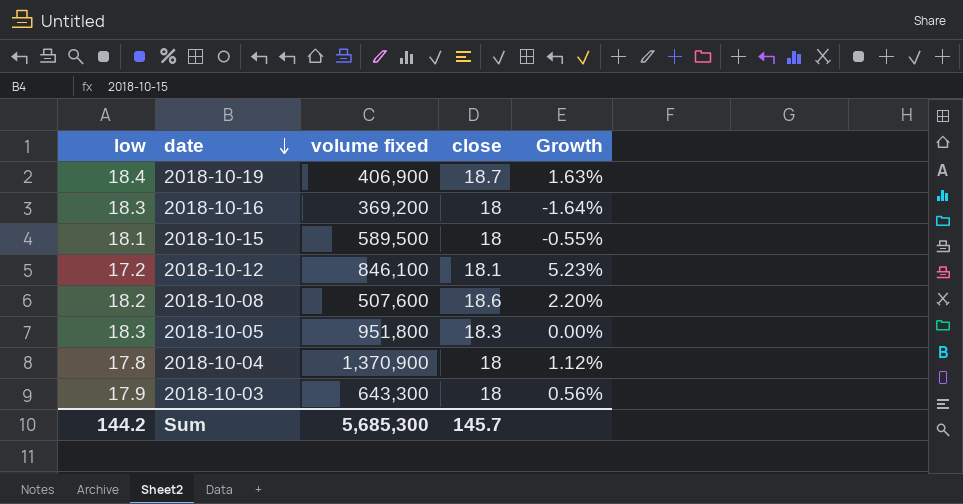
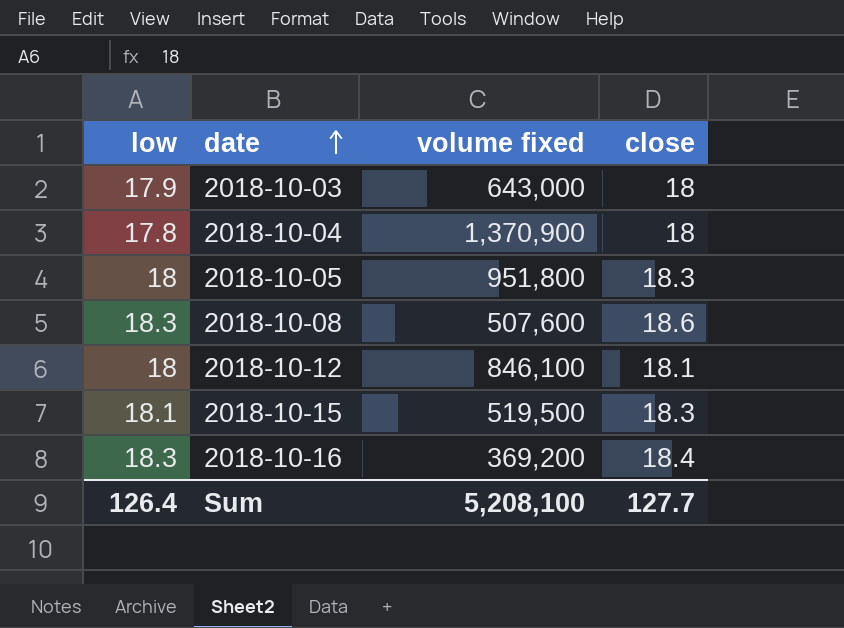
row order: date descending -> date ascending
column Growth | formula: ([close] - [low]) / [low] -> none
row 2018-10-19: 18.4 | 406,900 | 18.7 | 1.63% -> none
2018-10-03 | volume fixed: 643,300 -> 643,000
2018-10-05 | low: 18.3 -> 18
2018-10-08 | low: 18.2 -> 18.3
2018-10-12 | low: 17.2 -> 18
2018-10-15 | volume fixed: 589,500 -> 519,500
2018-10-15 | close: 18 -> 18.3
2018-10-16 | close: 18 -> 18.4
Sum | low: 144.2 -> 126.4
Sum | volume fixed: 5,685,300 -> 5,208,100
Sum | close: 145.7 -> 127.7

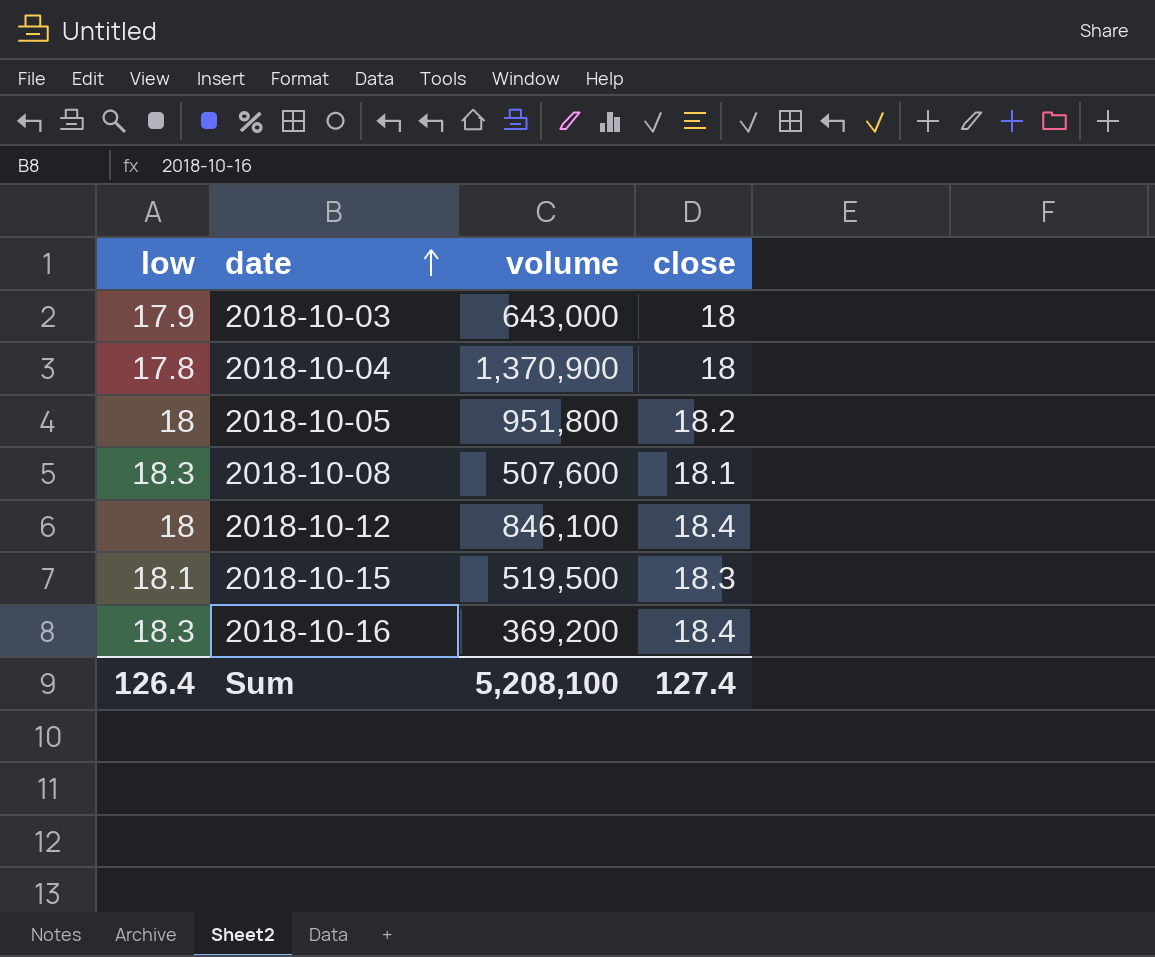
column name: volume fixed -> volume
2018-10-05 | close: 18.3 -> 18.2
2018-10-08 | close: 18.6 -> 18.1
2018-10-12 | close: 18.1 -> 18.4
Sum | close: 127.7 -> 127.4

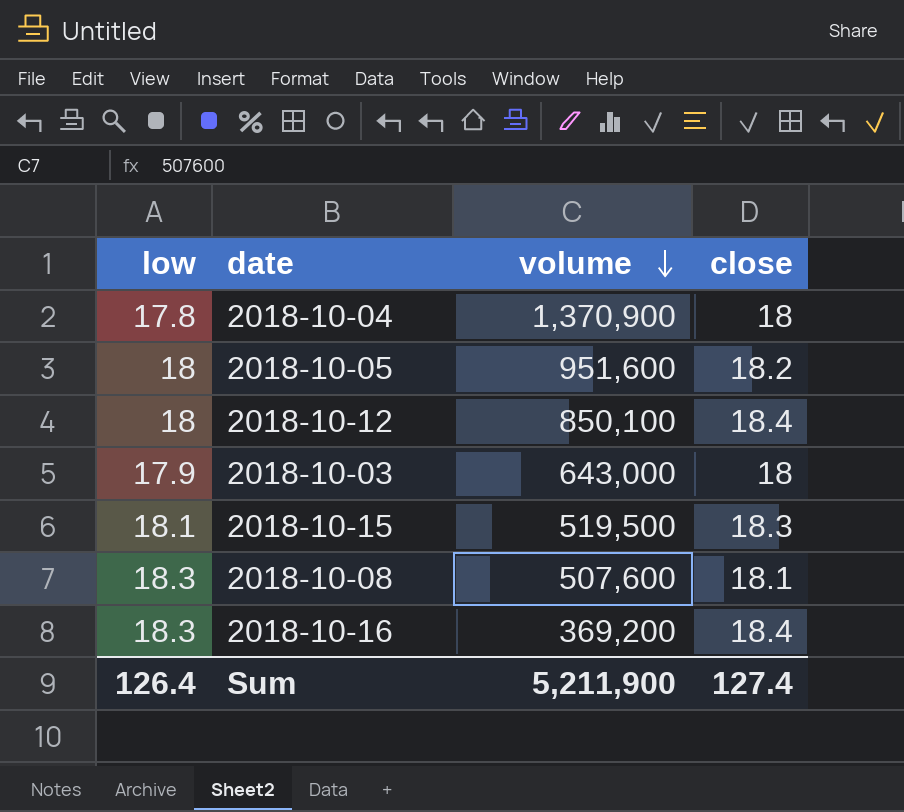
row order: date ascending -> volume descending
2018-10-05 | volume: 951,800 -> 951,600
2018-10-12 | volume: 846,100 -> 850,100
Sum | volume: 5,208,100 -> 5,211,900

